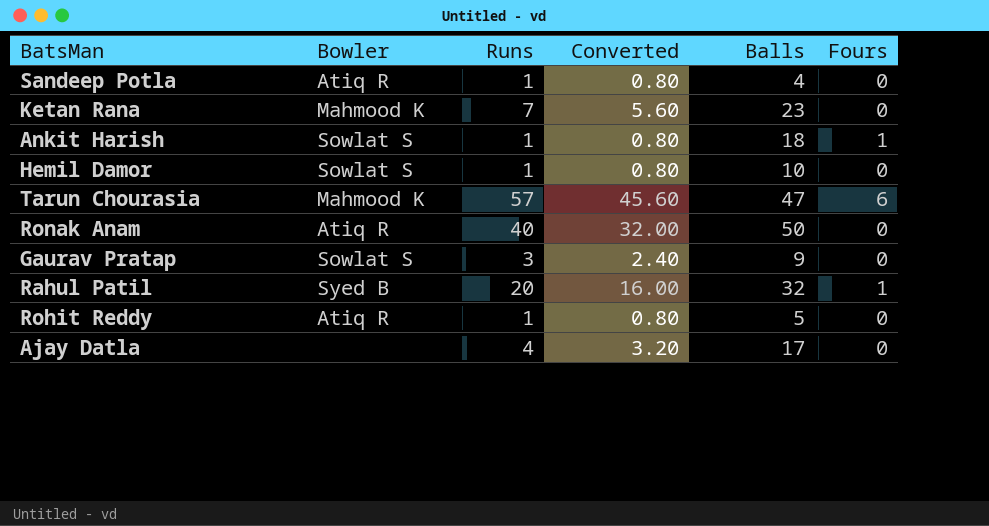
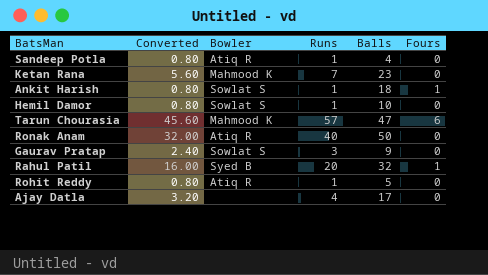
column Converted | position: 4 -> 2

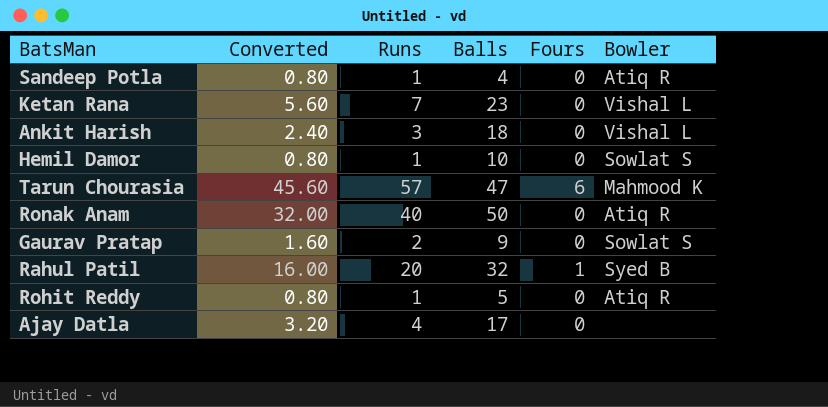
column Bowler | position: 3 -> 6
Ketan Rana | Bowler: Mahmood K -> Vishal L
Ankit Harish | Converted: 0.80 -> 2.40
Ankit Harish | Runs: 1 -> 3
Ankit Harish | Fours: 1 -> 0
Ankit Harish | Bowler: Sowlat S -> Vishal L
Gaurav Pratap | Converted: 2.40 -> 1.60
Gaurav Pratap | Runs: 3 -> 2

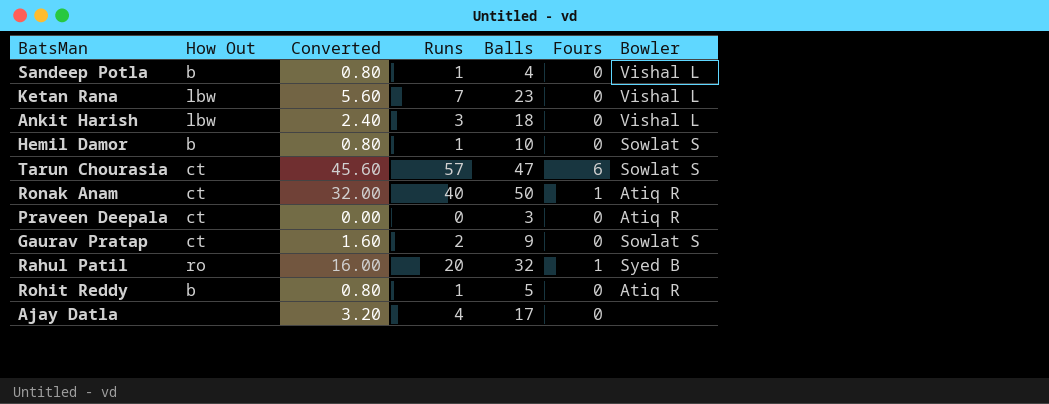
column How Out | position: none -> 2
Sandeep Potla | Bowler: Atiq R -> Vishal L
Tarun Chourasia | Bowler: Mahmood K -> Sowlat S
Ronak Anam | Fours: 0 -> 1
row Praveen Deepala: none -> ct | 0.00 | 0 | 3 | 0 | Atiq R

